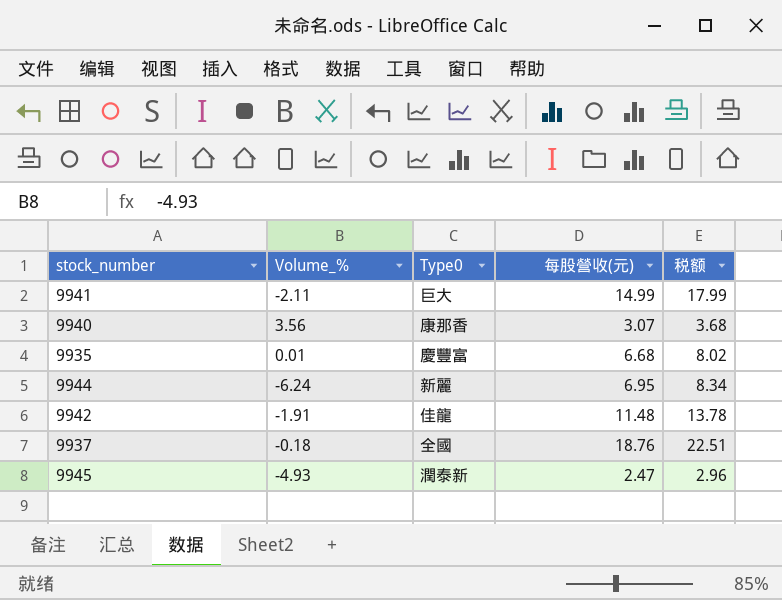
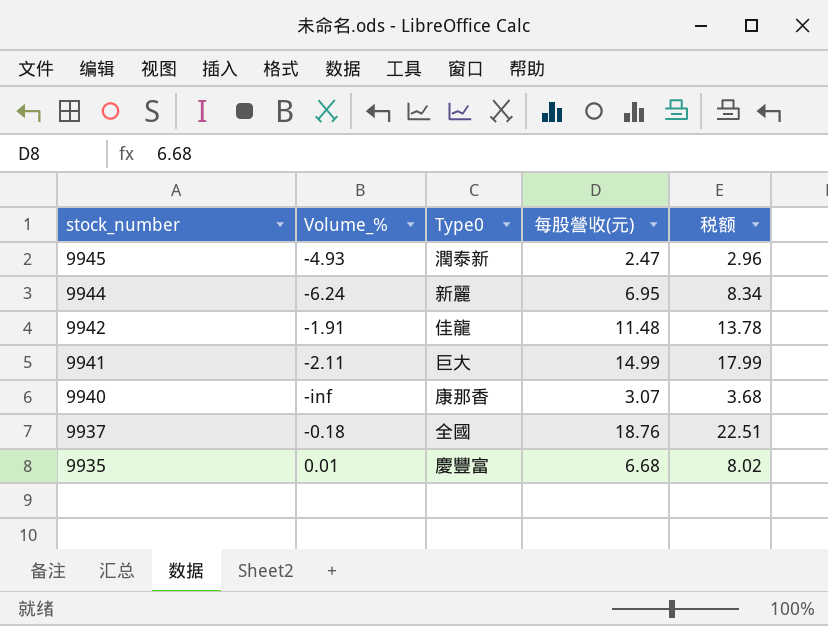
row order: none -> stock_number descending
9940 | Volume_%: 3.56 -> -inf

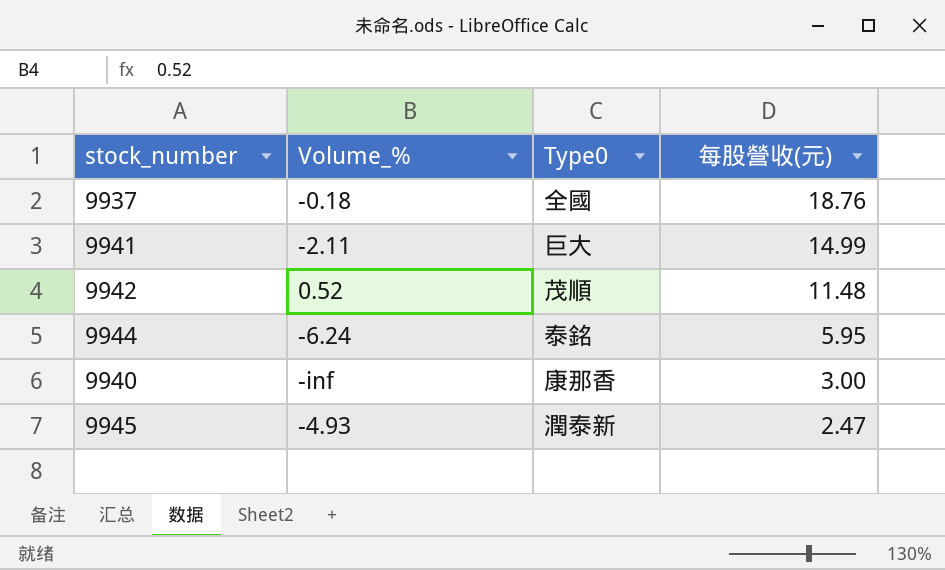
row order: stock_number descending -> 每股營收(元) descending
column 税额 | formula: [每股營收(元)] * 1.2 -> none
row 9935: 0.01 | 慶豐富 | 6.68 | 8.02 -> none
9942 | Volume_%: -1.91 -> 0.52
9942 | Type0: 佳龍 -> 茂順
9944 | Type0: 新麗 -> 泰銘
9944 | 每股營收(元): 6.95 -> 5.95
9940 | 每股營收(元): 3.07 -> 3.00

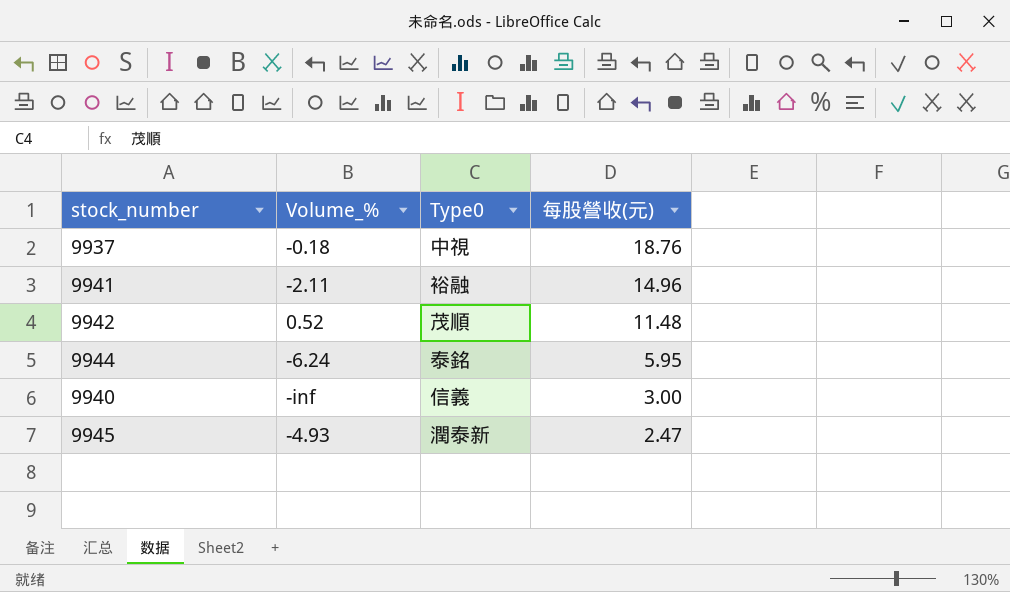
9937 | Type0: 全國 -> 中視
9941 | Type0: 巨大 -> 裕融
9941 | 每股營收(元): 14.99 -> 14.96
9940 | Type0: 康那香 -> 信義

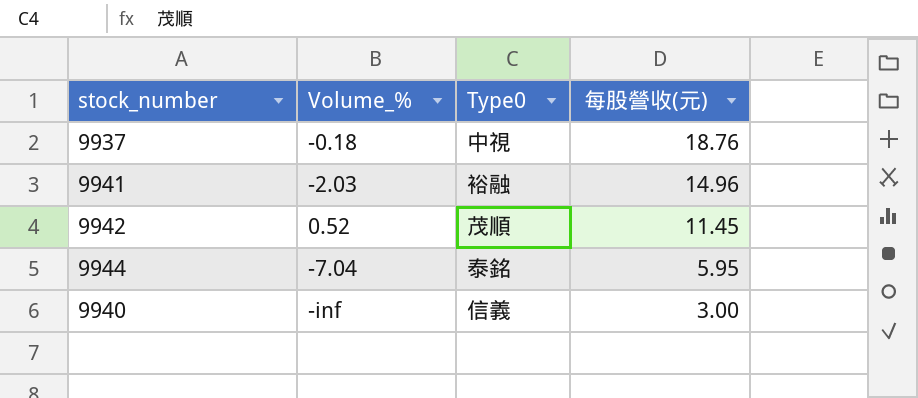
row 9945: -4.93 | 潤泰新 | 2.47 -> none
9941 | Volume_%: -2.11 -> -2.03
9942 | 每股營收(元): 11.48 -> 11.45
9944 | Volume_%: -6.24 -> -7.04

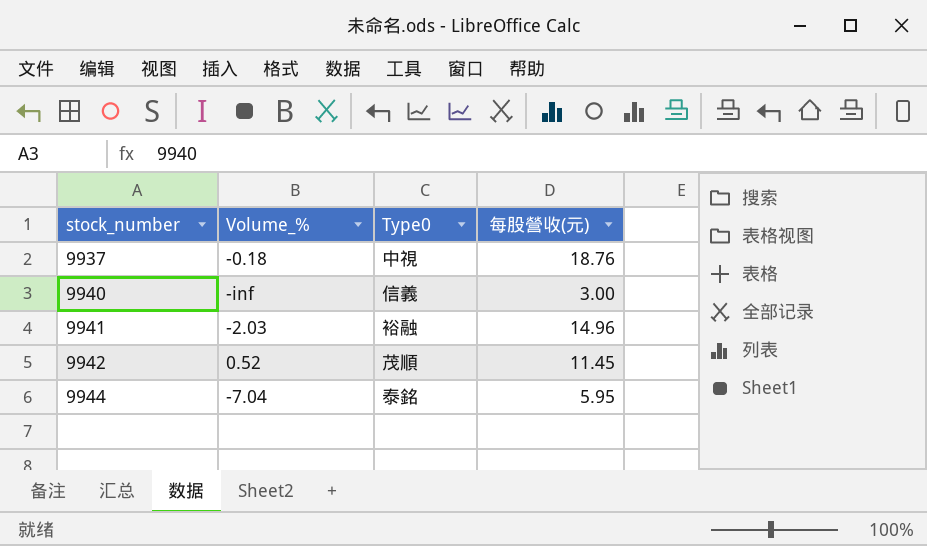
row order: 每股營收(元) descending -> stock_number ascending

